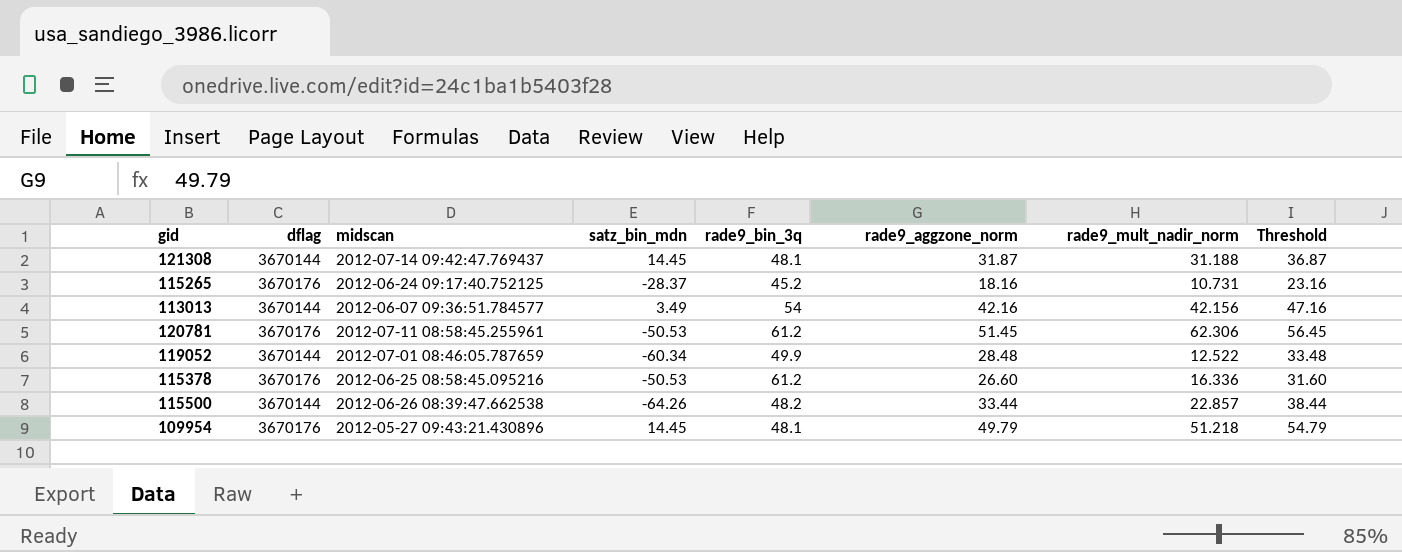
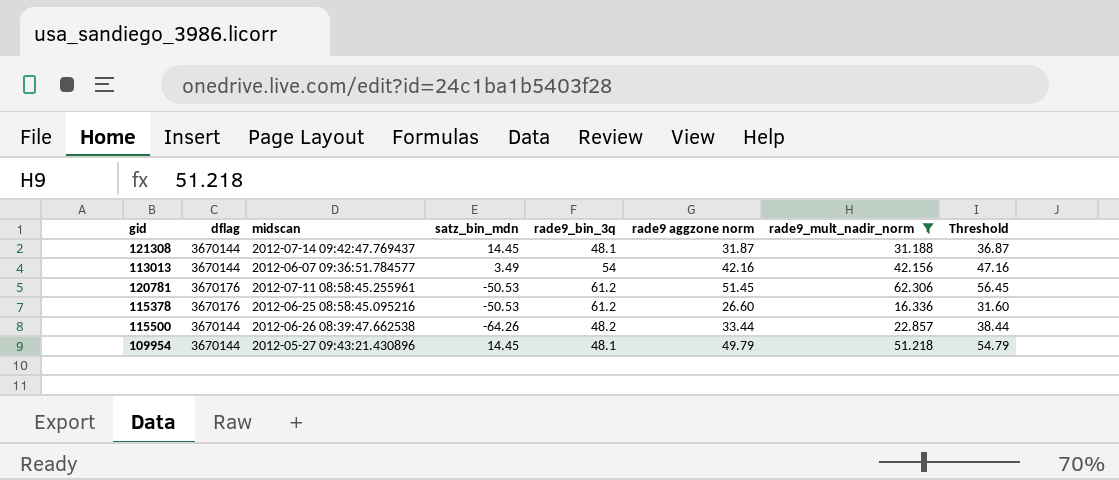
filter: none -> rade9_mult_nadir_norm >= 16.336
column name: rade9_aggzone_norm -> rade9 aggzone norm
109954 | dflag: 3670176 -> 3670144

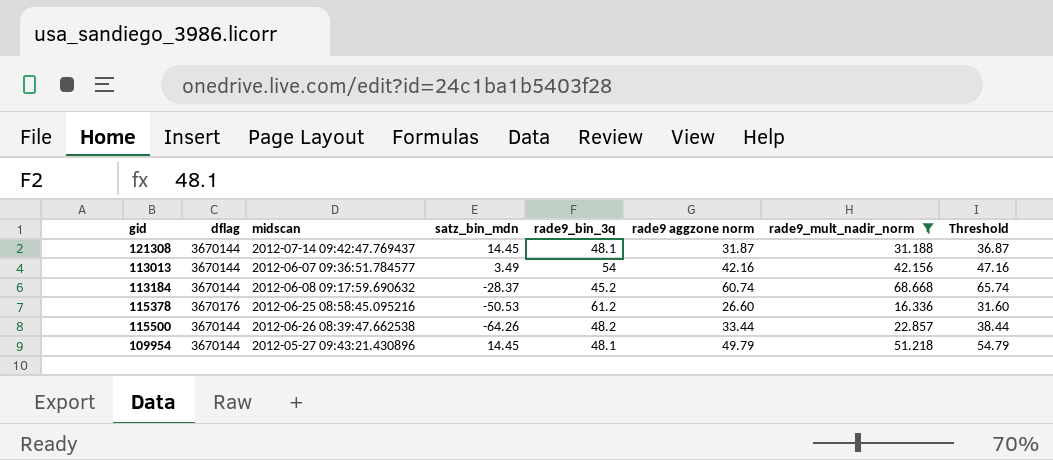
row 120781: 3670176 | 2012-07-11 08:58:45.255961 | -50.53 | 61.2 | 51.45 | 62.306 | 56.45 -> none
row 113184: none -> 3670144 | 2012-06-08 09:17:59.690632 | -28.37 | 45.2 | 60.74 | 68.668 | 65.74

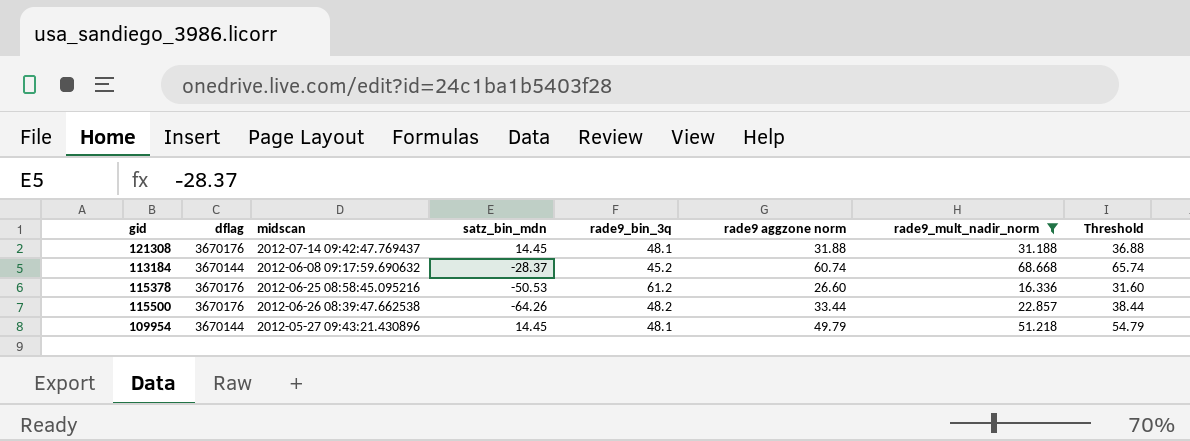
row 113013: 3670144 | 2012-06-07 09:36:51.784577 | 3.49 | 54 | 42.16 | 42.156 | 47.16 -> none
121308 | dflag: 3670144 -> 3670176
121308 | rade9 aggzone norm: 31.87 -> 31.88
121308 | Threshold: 36.87 -> 36.88
115500 | dflag: 3670144 -> 3670176

